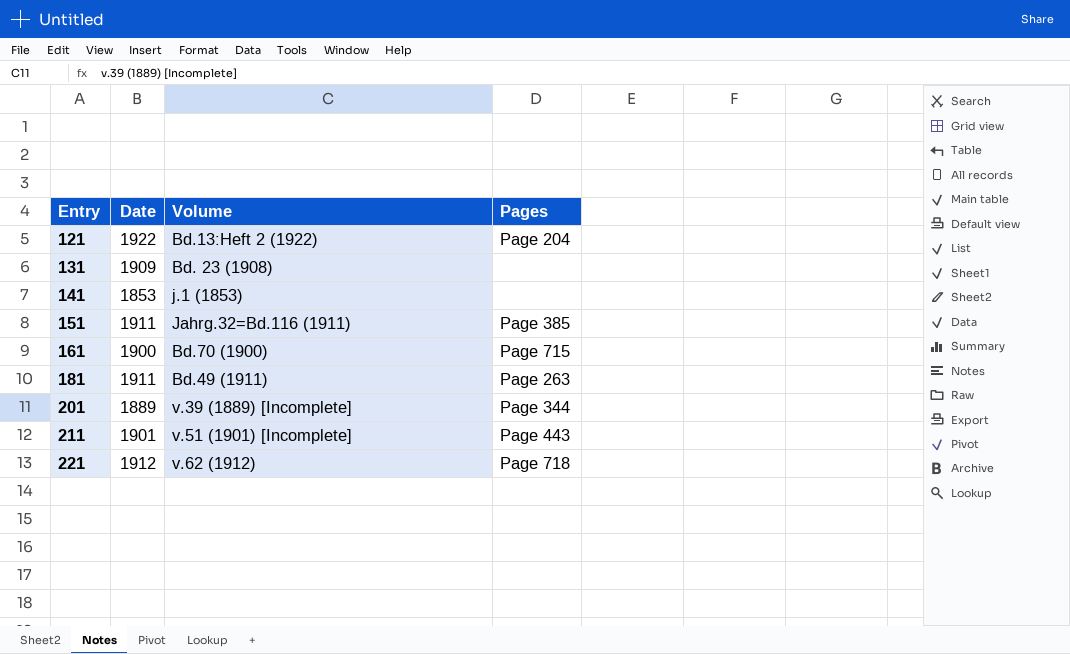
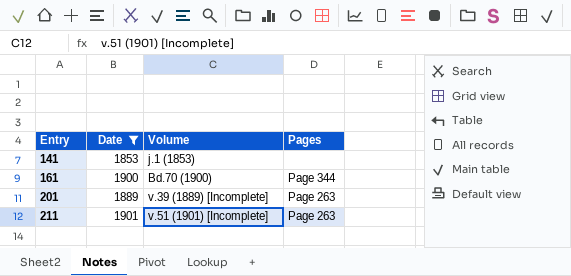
filter: none -> Date <= 1901
161 | Pages: Page 715 -> Page 344
201 | Pages: Page 344 -> Page 263
211 | Pages: Page 443 -> Page 263

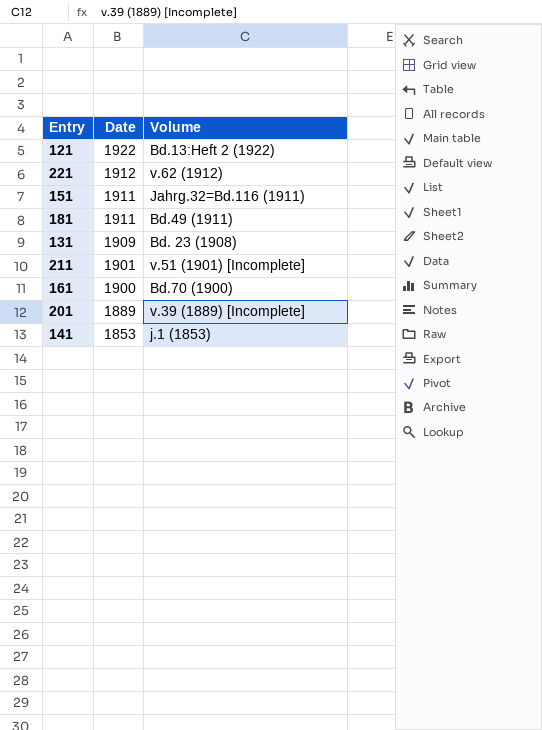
filter: Date <= 1901 -> none
row order: Entry ascending -> Date descending
column Pages | position: 4 -> none

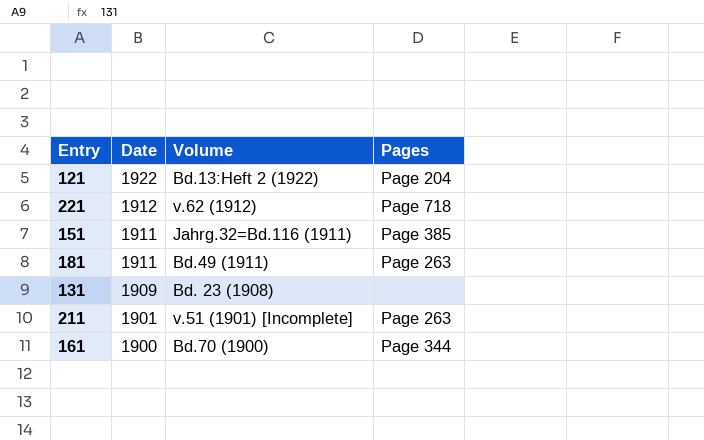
column Pages | position: none -> 4
row 201: 1889 | v.39 (1889) [Incomplete] -> none
row 141: 1853 | j.1 (1853) -> none

